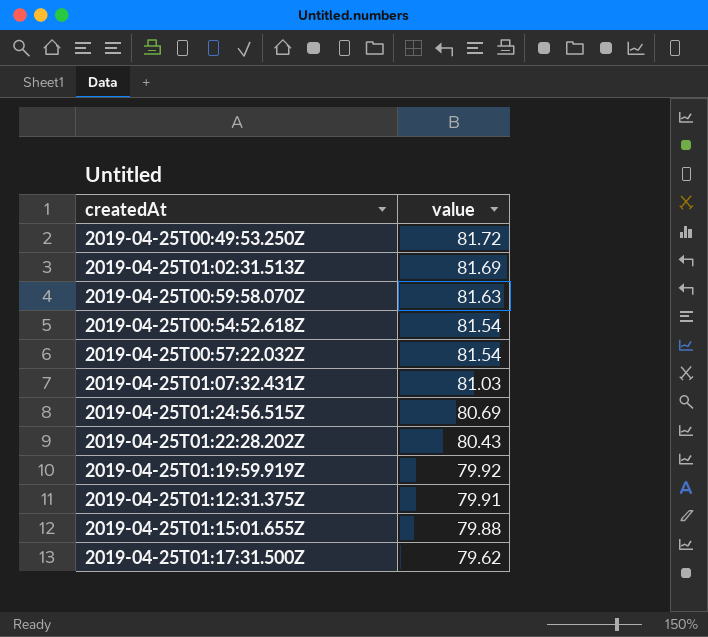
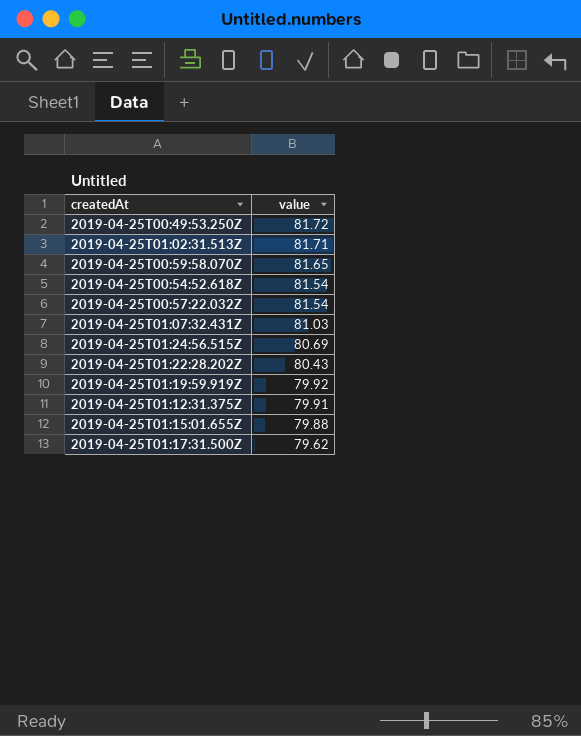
2019-04-25T01:02:31.513Z | value: 81.69 -> 81.71
2019-04-25T00:59:58.070Z | value: 81.63 -> 81.65

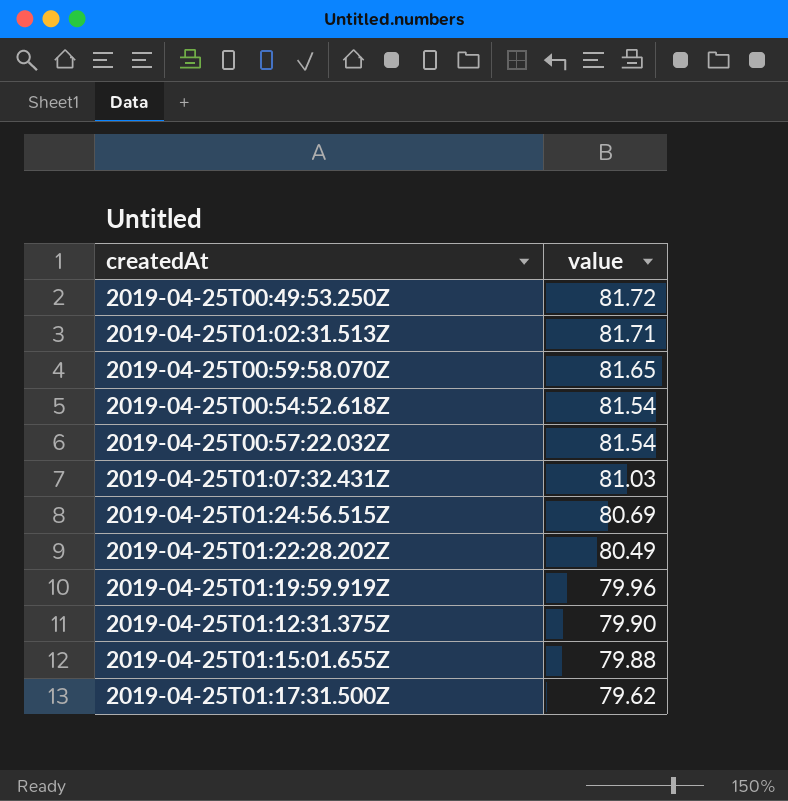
2019-04-25T01:22:28.202Z | value: 80.43 -> 80.49
2019-04-25T01:19:59.919Z | value: 79.92 -> 79.96
2019-04-25T01:12:31.375Z | value: 79.91 -> 79.90

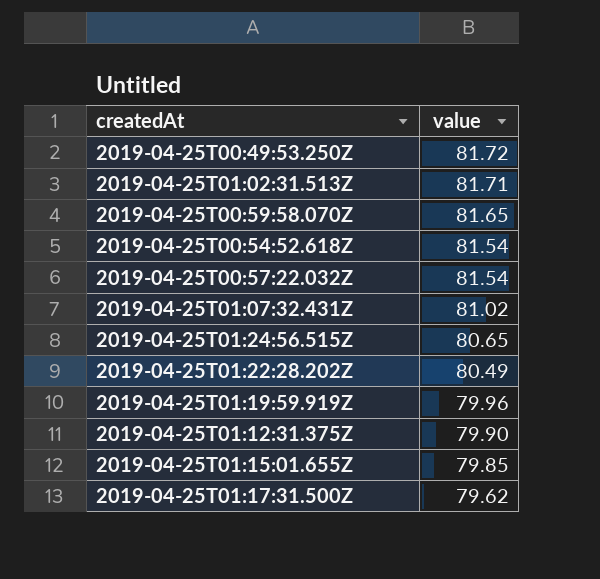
2019-04-25T01:07:32.431Z | value: 81.03 -> 81.02
2019-04-25T01:24:56.515Z | value: 80.69 -> 80.65
2019-04-25T01:15:01.655Z | value: 79.88 -> 79.85

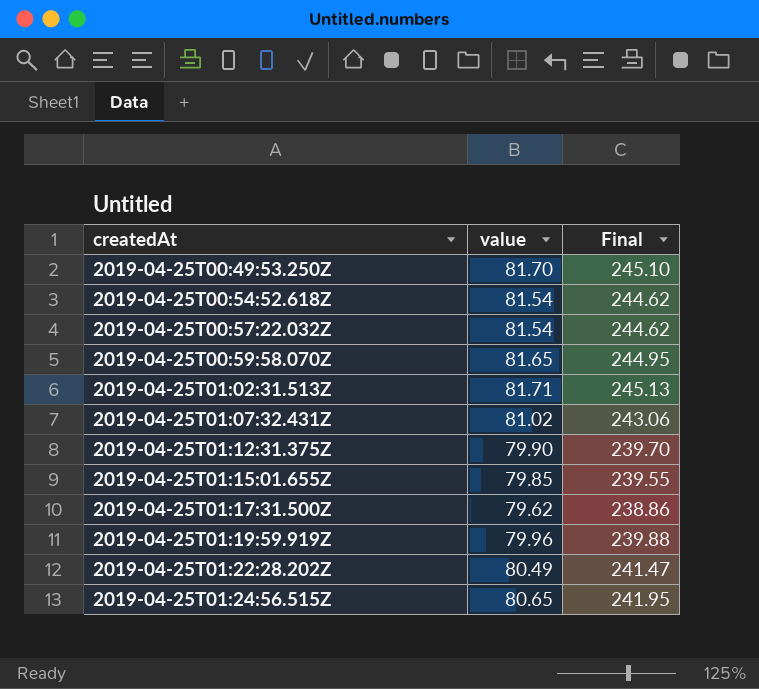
row order: value descending -> createdAt ascending
column Final | formula: none -> [value] * 3
2019-04-25T00:49:53.250Z | value: 81.72 -> 81.70

